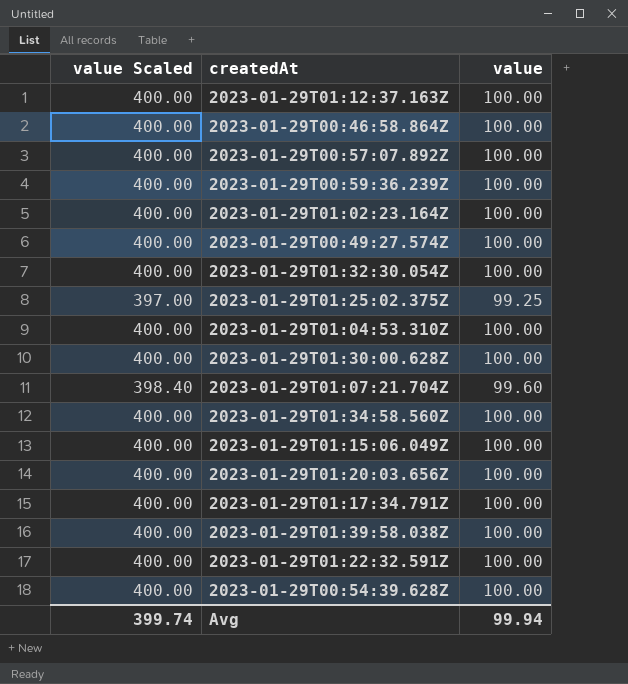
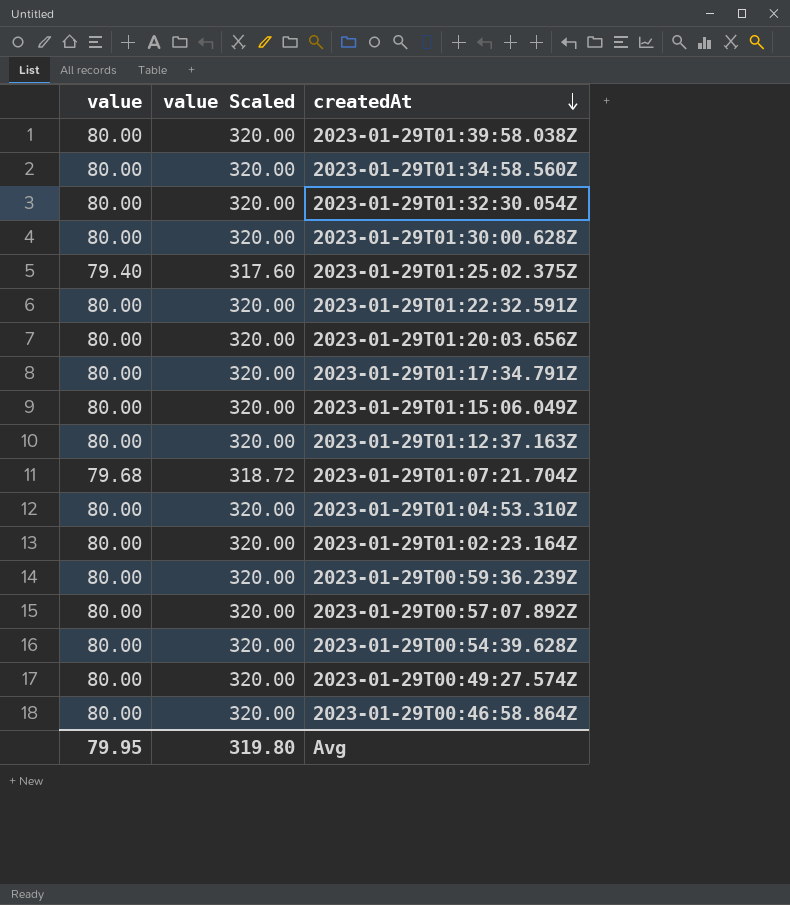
row order: none -> createdAt descending
column value | position: 3 -> 1
2023-01-29T01:39:58.038Z | value: 100.00 -> 80.00
2023-01-29T01:39:58.038Z | value Scaled: 400.00 -> 320.00
2023-01-29T01:34:58.560Z | value: 100.00 -> 80.00
2023-01-29T01:34:58.560Z | value Scaled: 400.00 -> 320.00
2023-01-29T01:32:30.054Z | value: 100.00 -> 80.00
2023-01-29T01:32:30.054Z | value Scaled: 400.00 -> 320.00
2023-01-29T01:30:00.628Z | value: 100.00 -> 80.00
2023-01-29T01:30:00.628Z | value Scaled: 400.00 -> 320.00
2023-01-29T01:25:02.375Z | value: 99.25 -> 79.40
2023-01-29T01:25:02.375Z | value Scaled: 397.00 -> 317.60
2023-01-29T01:22:32.591Z | value: 100.00 -> 80.00
2023-01-29T01:22:32.591Z | value Scaled: 400.00 -> 320.00
2023-01-29T01:20:03.656Z | value: 100.00 -> 80.00
2023-01-29T01:20:03.656Z | value Scaled: 400.00 -> 320.00
2023-01-29T01:17:34.791Z | value: 100.00 -> 80.00
2023-01-29T01:17:34.791Z | value Scaled: 400.00 -> 320.00
2023-01-29T01:15:06.049Z | value: 100.00 -> 80.00
2023-01-29T01:15:06.049Z | value Scaled: 400.00 -> 320.00
2023-01-29T01:12:37.163Z | value: 100.00 -> 80.00
2023-01-29T01:12:37.163Z | value Scaled: 400.00 -> 320.00
2023-01-29T01:07:21.704Z | value: 99.60 -> 79.68
2023-01-29T01:07:21.704Z | value Scaled: 398.40 -> 318.72
2023-01-29T01:04:53.310Z | value: 100.00 -> 80.00
2023-01-29T01:04:53.310Z | value Scaled: 400.00 -> 320.00
2023-01-29T01:02:23.164Z | value: 100.00 -> 80.00
2023-01-29T01:02:23.164Z | value Scaled: 400.00 -> 320.00
2023-01-29T00:59:36.239Z | value: 100.00 -> 80.00
2023-01-29T00:59:36.239Z | value Scaled: 400.00 -> 320.00
2023-01-29T00:57:07.892Z | value: 100.00 -> 80.00
2023-01-29T00:57:07.892Z | value Scaled: 400.00 -> 320.00
2023-01-29T00:54:39.628Z | value: 100.00 -> 80.00
2023-01-29T00:54:39.628Z | value Scaled: 400.00 -> 320.00
2023-01-29T00:49:27.574Z | value: 100.00 -> 80.00
2023-01-29T00:49:27.574Z | value Scaled: 400.00 -> 320.00
2023-01-29T00:46:58.864Z | value: 100.00 -> 80.00
2023-01-29T00:46:58.864Z | value Scaled: 400.00 -> 320.00
Avg | value: 99.94 -> 79.95
Avg | value Scaled: 399.74 -> 319.80

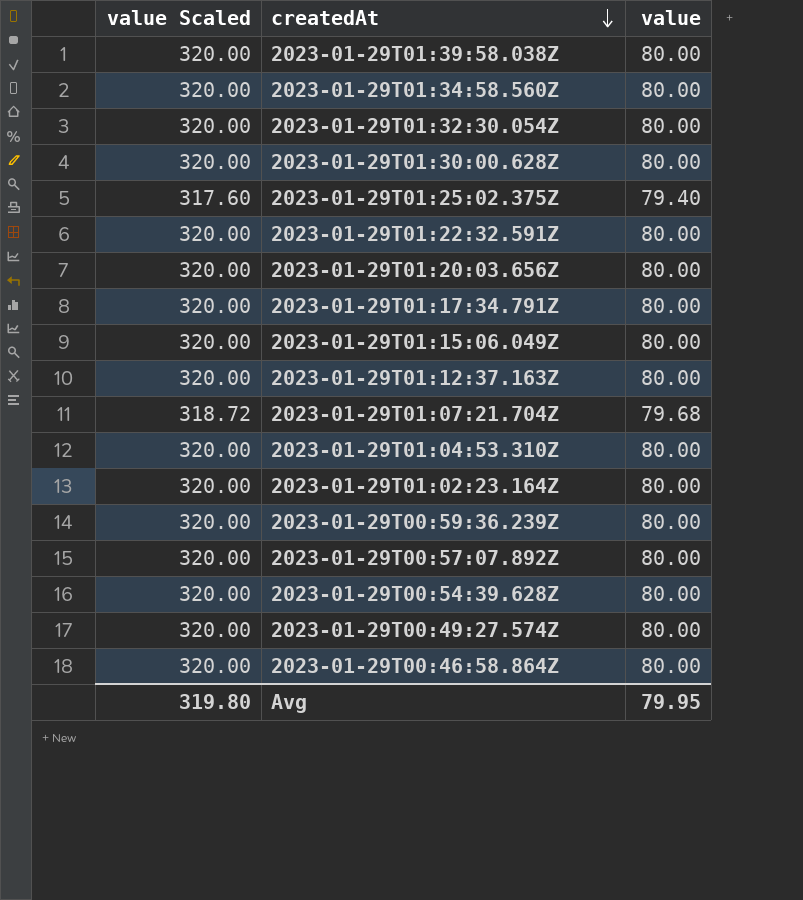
column value | position: 1 -> 3

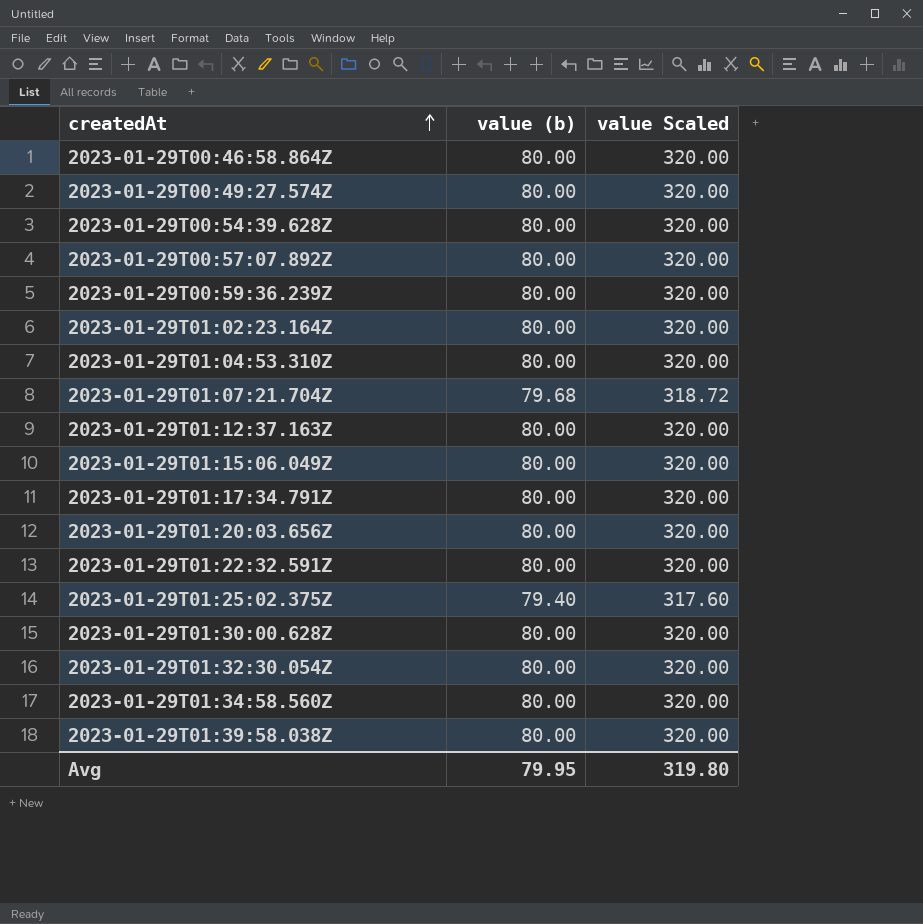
row order: createdAt descending -> createdAt ascending
column name: value -> value (b)
column value Scaled | position: 1 -> 3

